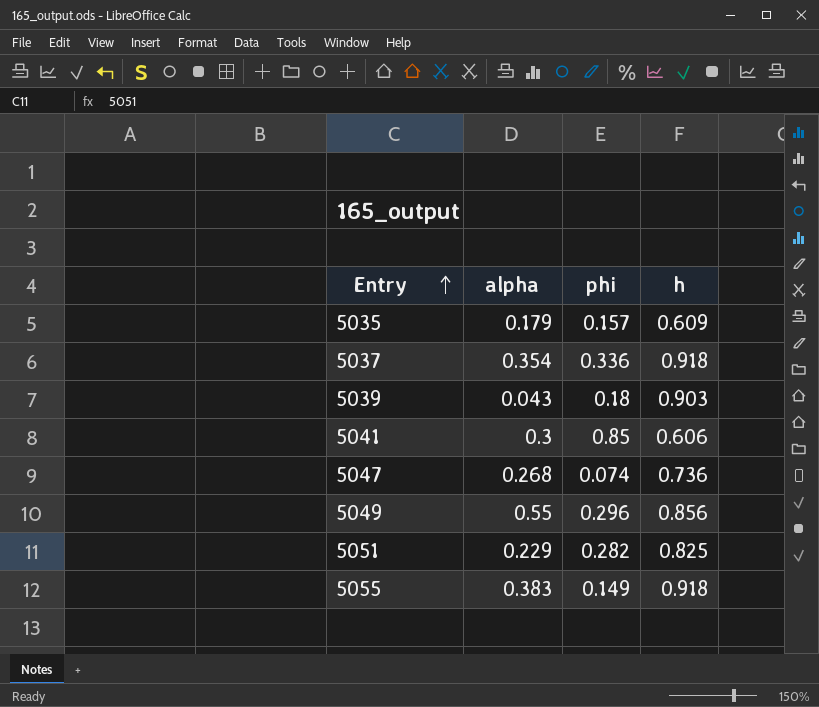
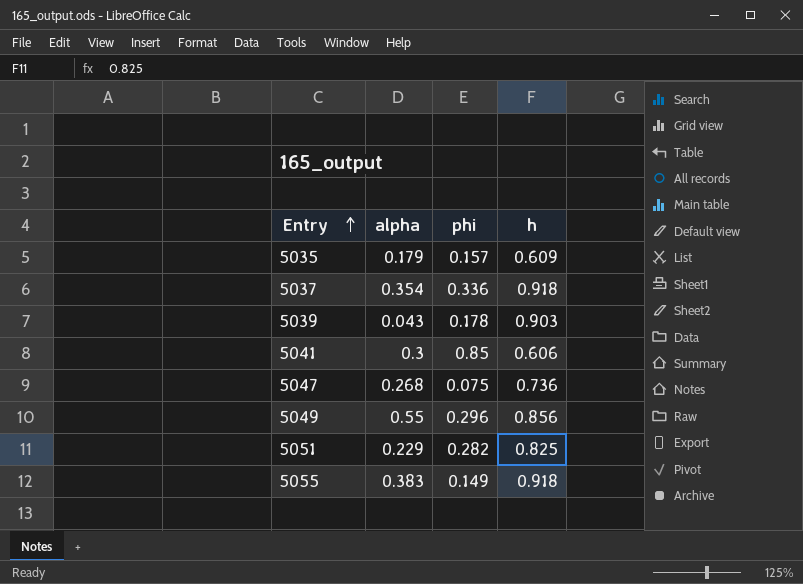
5039 | phi: 0.18 -> 0.178
5047 | phi: 0.074 -> 0.075

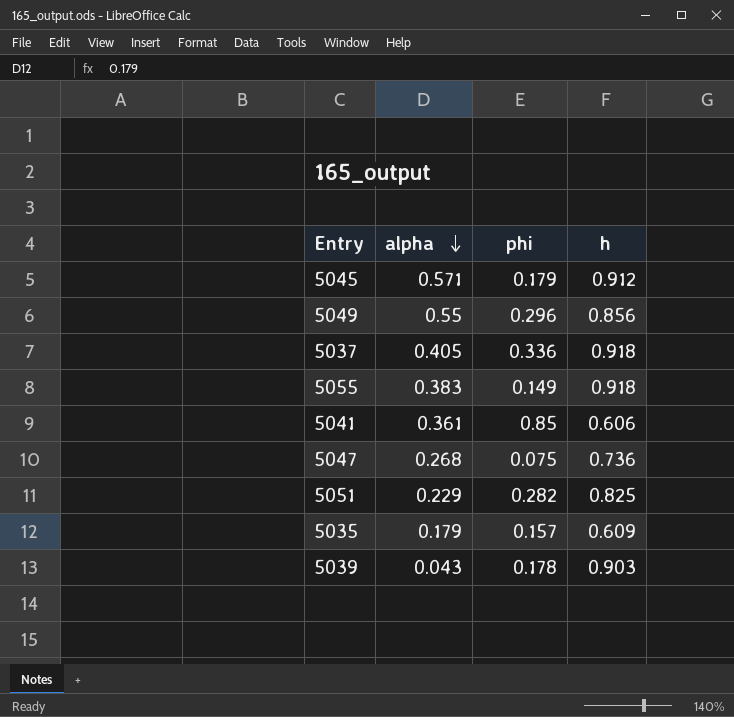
row order: Entry ascending -> alpha descending
row 5045: none -> 0.571 | 0.179 | 0.912
5037 | alpha: 0.354 -> 0.405
5041 | alpha: 0.3 -> 0.361

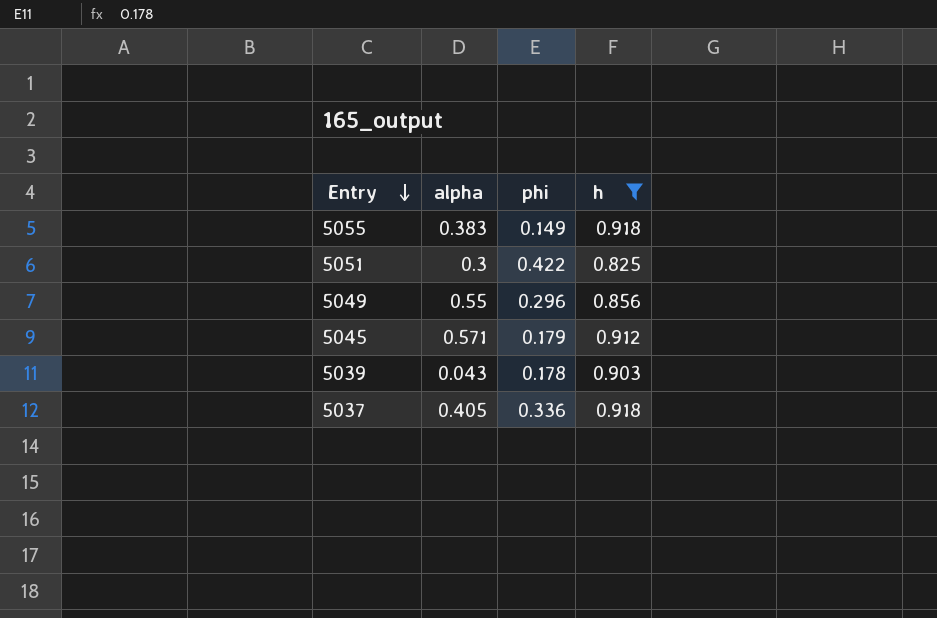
filter: none -> h >= 0.825
row order: alpha descending -> Entry descending
5051 | alpha: 0.229 -> 0.3
5051 | phi: 0.282 -> 0.422

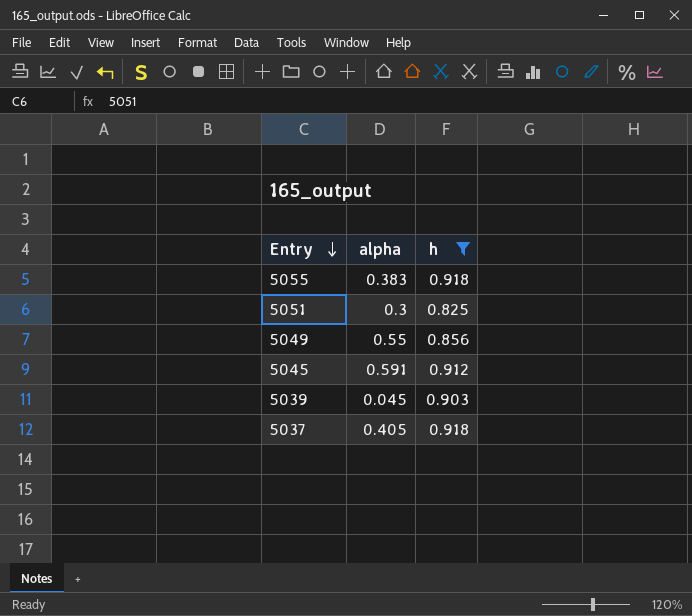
column phi | position: 3 -> none
5045 | alpha: 0.571 -> 0.591
5039 | alpha: 0.043 -> 0.045

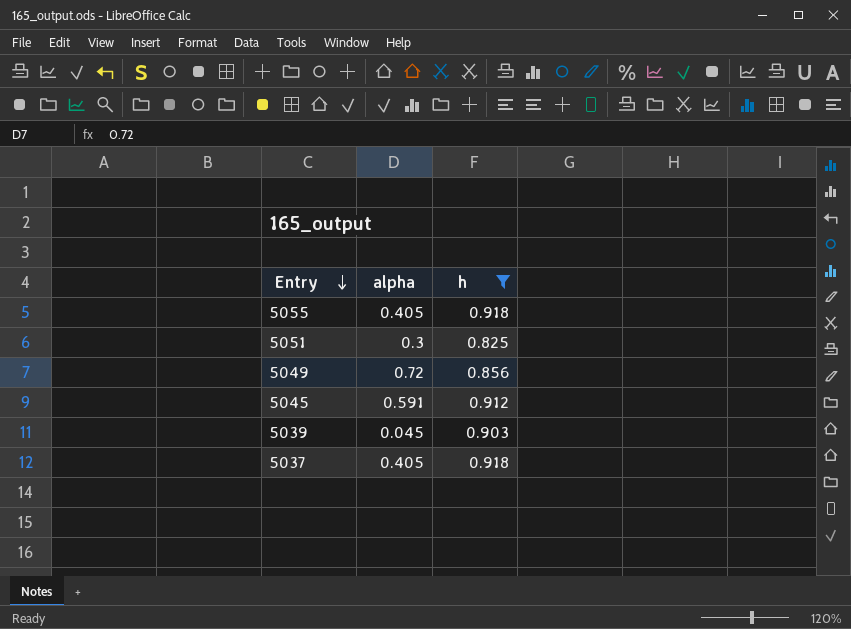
5055 | alpha: 0.383 -> 0.405
5049 | alpha: 0.55 -> 0.72

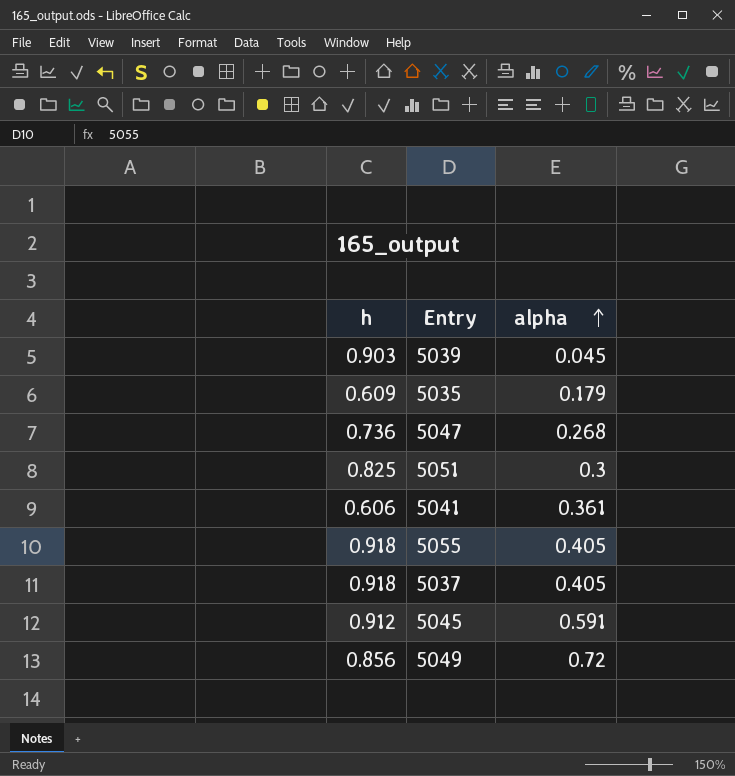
filter: h >= 0.825 -> none
row order: Entry descending -> alpha ascending
column h | position: 3 -> 1

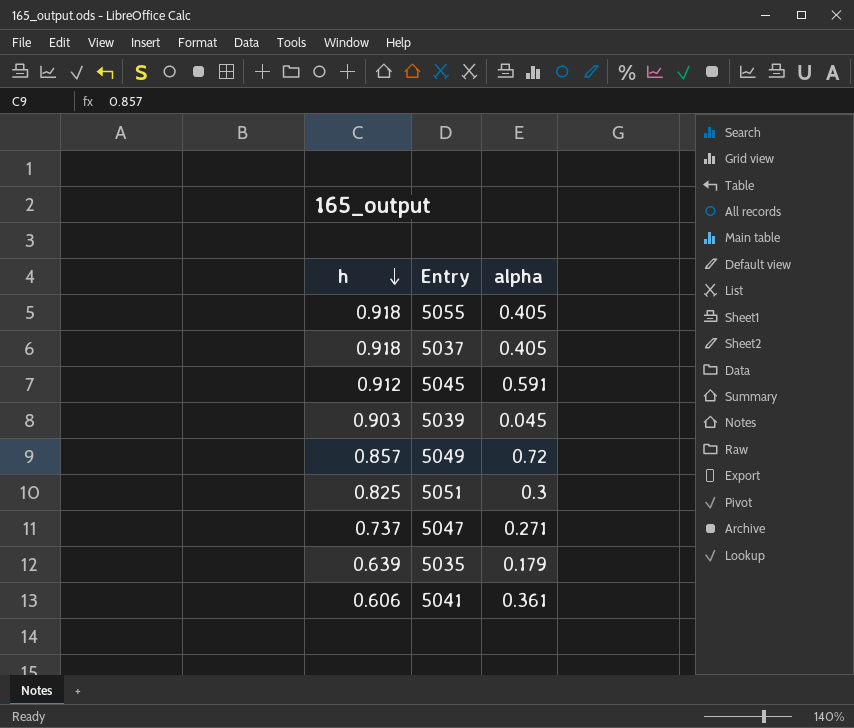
row order: alpha ascending -> h descending
5049 | h: 0.856 -> 0.857
5047 | h: 0.736 -> 0.737
5047 | alpha: 0.268 -> 0.271
5035 | h: 0.609 -> 0.639

